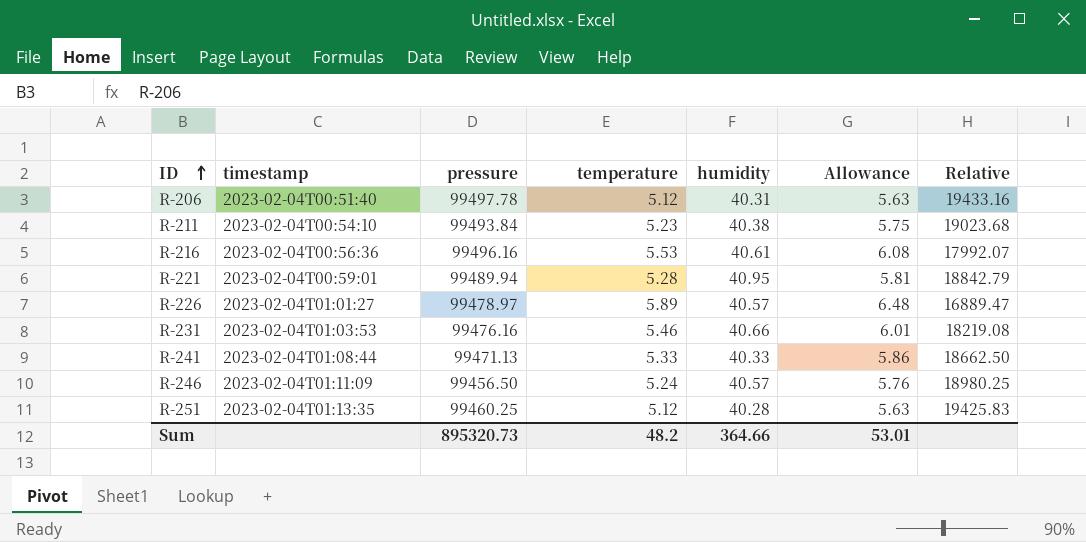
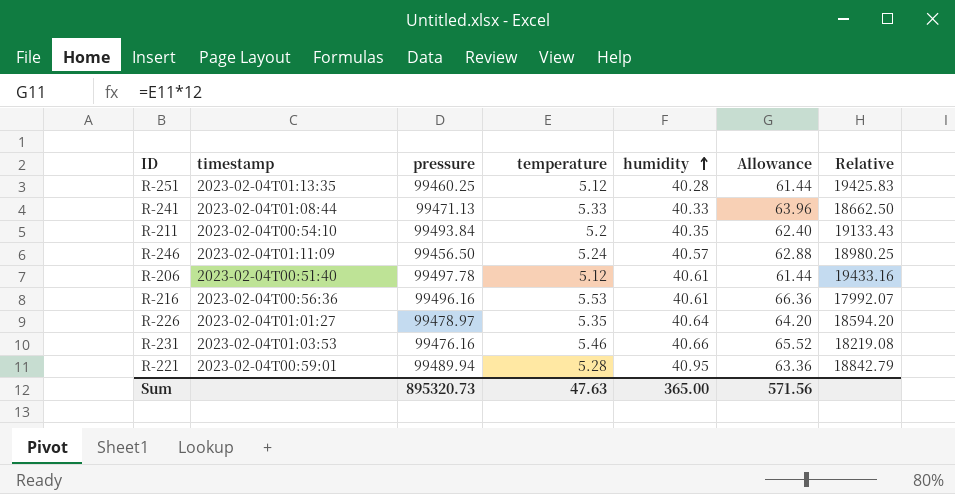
row order: ID ascending -> humidity ascending
column Allowance | formula: [temperature] * 1.1 -> [temperature] * 12
R-211 | temperature: 5.23 -> 5.2
R-211 | humidity: 40.38 -> 40.35
R-211 | Relative: 19023.68 -> 19133.43
R-206 | humidity: 40.31 -> 40.61
R-226 | temperature: 5.89 -> 5.35
R-226 | humidity: 40.57 -> 40.64
R-226 | Relative: 16889.47 -> 18594.20
Sum | temperature: 48.2 -> 47.63
Sum | humidity: 364.66 -> 365.00
Sum | Allowance: 53.01 -> 571.56

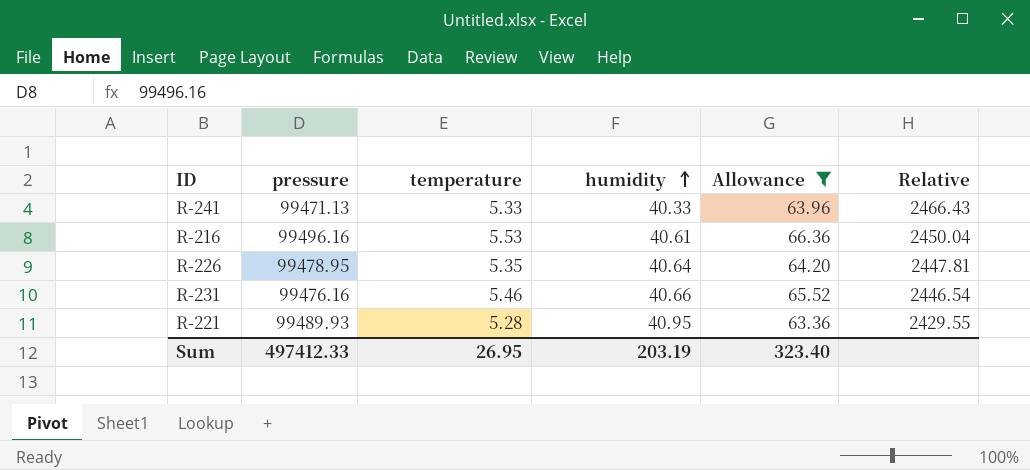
filter: none -> Allowance >= 63.36
column timestamp | position: 2 -> none
column Relative | formula: [pressure] / [temperature] -> [pressure] / [humidity]
R-226 | pressure: 99478.97 -> 99478.95
R-221 | pressure: 99489.94 -> 99489.93
Sum | pressure: 895320.73 -> 497412.33
Sum | temperature: 47.63 -> 26.95
Sum | humidity: 365.00 -> 203.19
Sum | Allowance: 571.56 -> 323.40

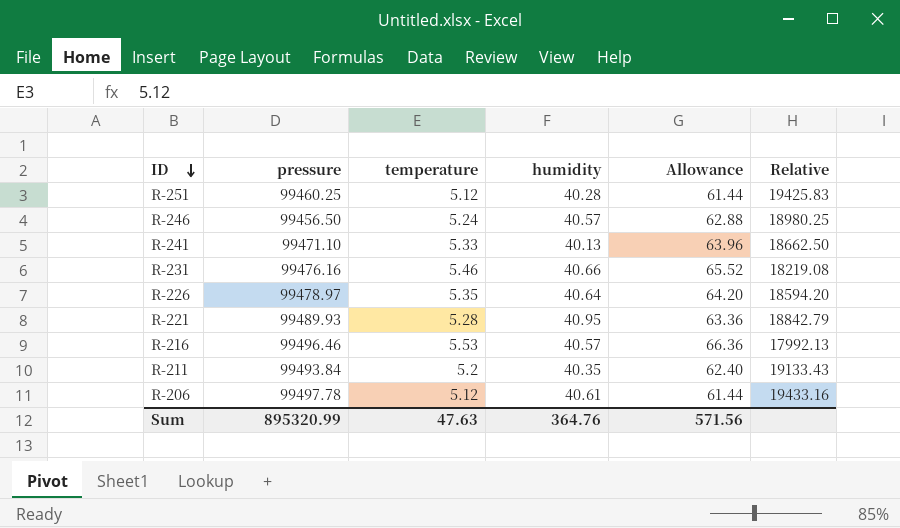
filter: Allowance >= 63.36 -> none
row order: humidity ascending -> ID descending
column Relative | formula: [pressure] / [humidity] -> [pressure] / [temperature]
R-241 | pressure: 99471.13 -> 99471.10
R-241 | humidity: 40.33 -> 40.13
R-226 | pressure: 99478.95 -> 99478.97
R-216 | pressure: 99496.16 -> 99496.46
R-216 | humidity: 40.61 -> 40.57
Sum | pressure: 497412.33 -> 895320.99
Sum | temperature: 26.95 -> 47.63
Sum | humidity: 203.19 -> 364.76
Sum | Allowance: 323.40 -> 571.56

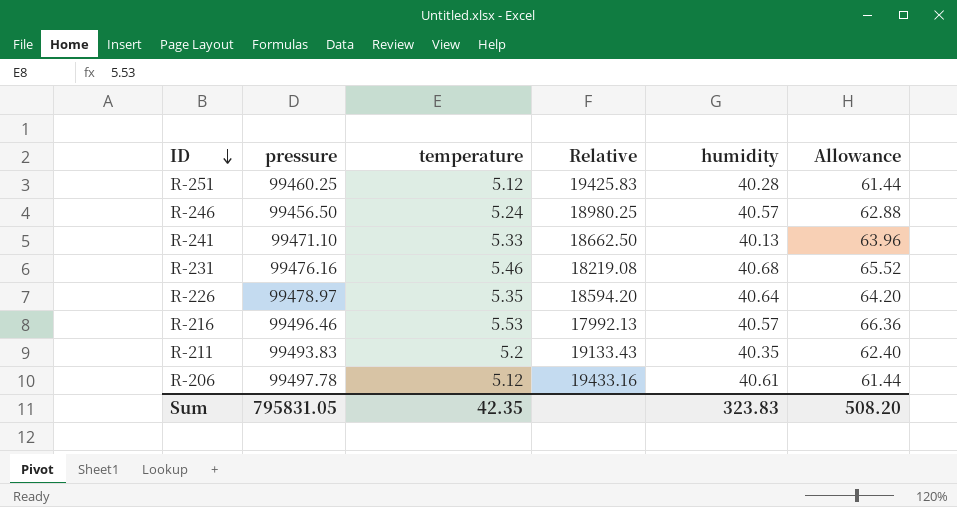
column Relative | position: 6 -> 4
row R-221: 99489.93 | 5.28 | 40.95 | 63.36 | 18842.79 -> none
R-231 | humidity: 40.66 -> 40.68
R-211 | pressure: 99493.84 -> 99493.83
Sum | pressure: 895320.99 -> 795831.05
Sum | temperature: 47.63 -> 42.35
Sum | humidity: 364.76 -> 323.83
Sum | Allowance: 571.56 -> 508.20

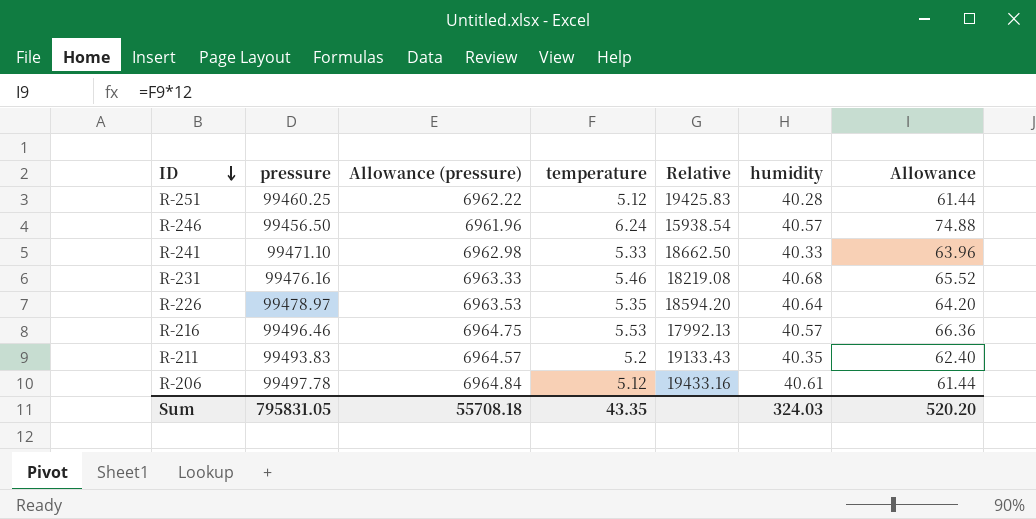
column Allowance (pressure) | formula: none -> [pressure] * 0.07
R-246 | temperature: 5.24 -> 6.24
R-246 | Relative: 18980.25 -> 15938.54
R-246 | Allowance: 62.88 -> 74.88
R-241 | humidity: 40.13 -> 40.33
Sum | temperature: 42.35 -> 43.35
Sum | humidity: 323.83 -> 324.03
Sum | Allowance: 508.20 -> 520.20

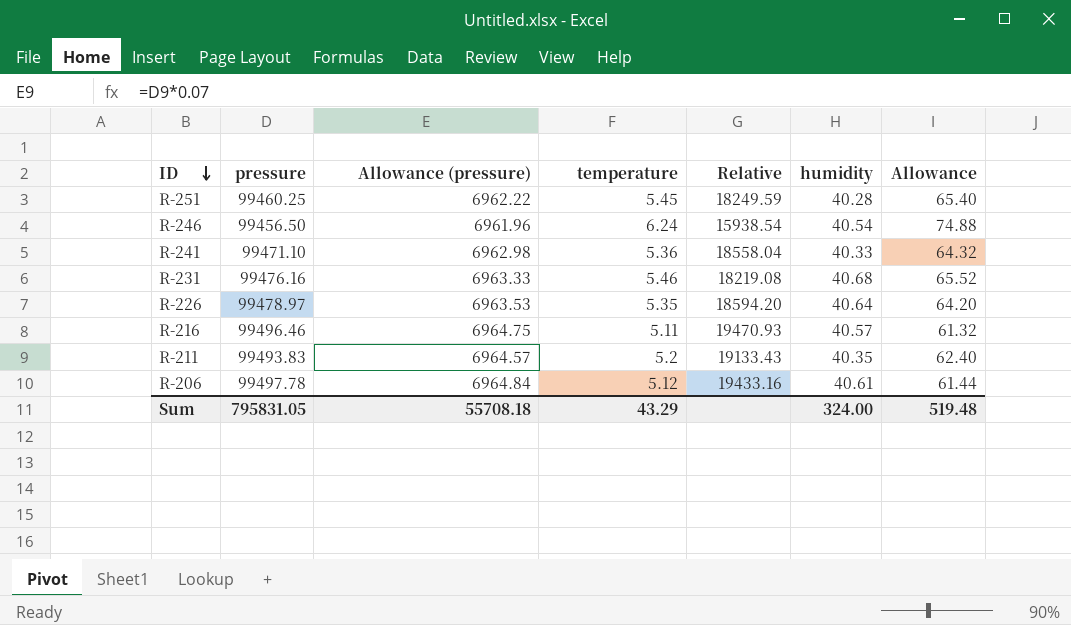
R-251 | temperature: 5.12 -> 5.45
R-251 | Relative: 19425.83 -> 18249.59
R-251 | Allowance: 61.44 -> 65.40
R-246 | humidity: 40.57 -> 40.54
R-241 | temperature: 5.33 -> 5.36
R-241 | Relative: 18662.50 -> 18558.04
R-241 | Allowance: 63.96 -> 64.32
R-216 | temperature: 5.53 -> 5.11
R-216 | Relative: 17992.13 -> 19470.93
R-216 | Allowance: 66.36 -> 61.32
Sum | temperature: 43.35 -> 43.29
Sum | humidity: 324.03 -> 324.00
Sum | Allowance: 520.20 -> 519.48

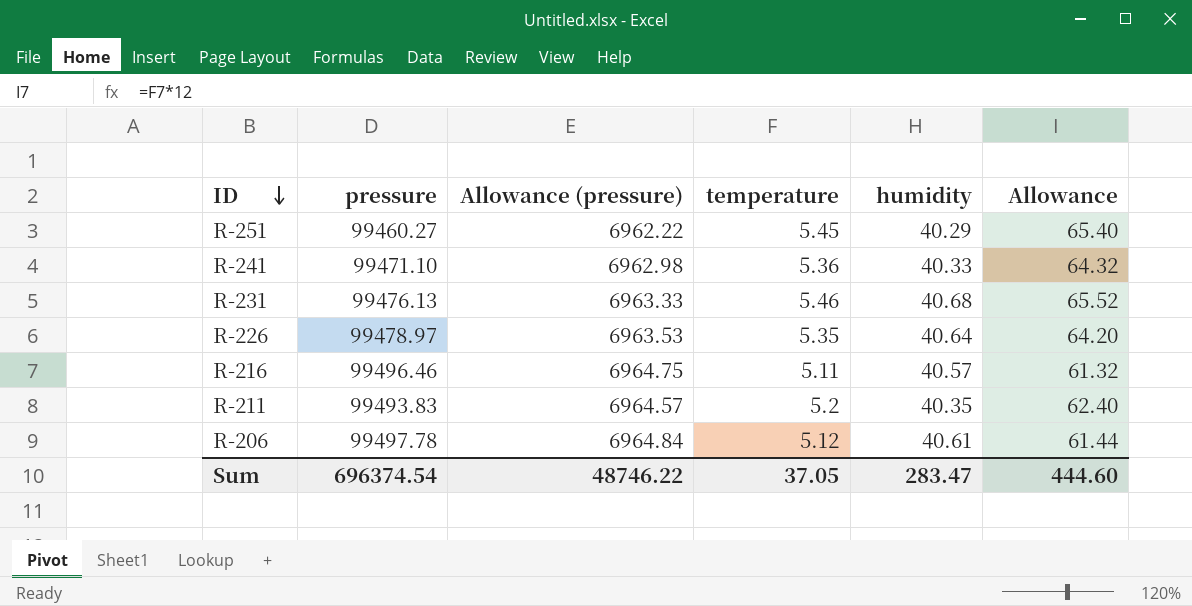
column Relative | formula: [pressure] / [temperature] -> none
row R-246: 99456.50 | 6961.96 | 6.24 | 15938.54 | 40.54 | 74.88 -> none
R-251 | pressure: 99460.25 -> 99460.27
R-251 | humidity: 40.28 -> 40.29
R-231 | pressure: 99476.16 -> 99476.13
Sum | pressure: 795831.05 -> 696374.54
Sum | Allowance (pressure): 55708.18 -> 48746.22
Sum | temperature: 43.29 -> 37.05
Sum | humidity: 324.00 -> 283.47
Sum | Allowance: 519.48 -> 444.60

